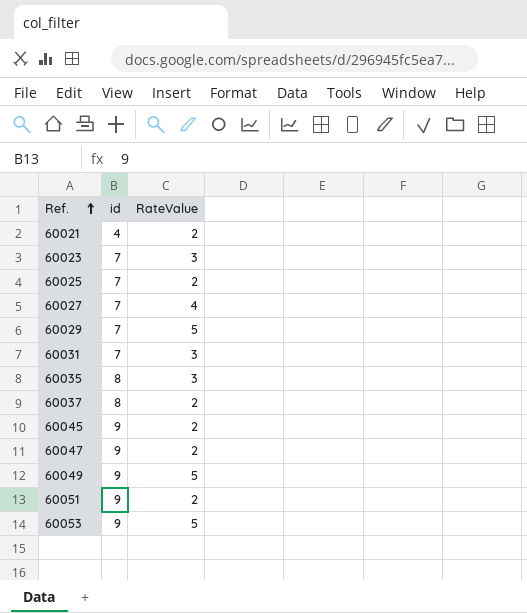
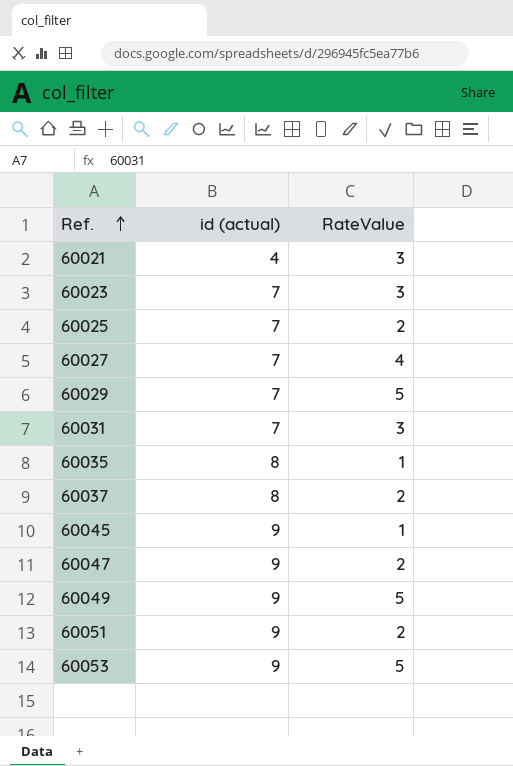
column name: id -> id (actual)
60021 | RateValue: 2 -> 3
60035 | RateValue: 3 -> 1
60045 | RateValue: 2 -> 1

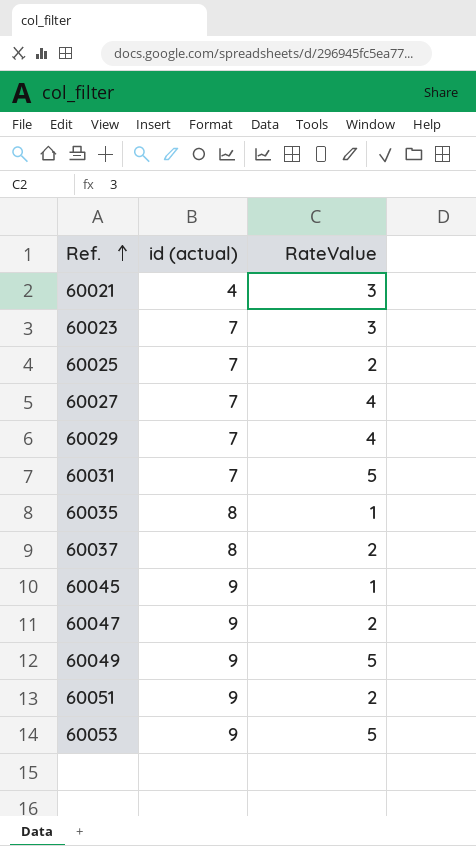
60029 | RateValue: 5 -> 4
60031 | RateValue: 3 -> 5

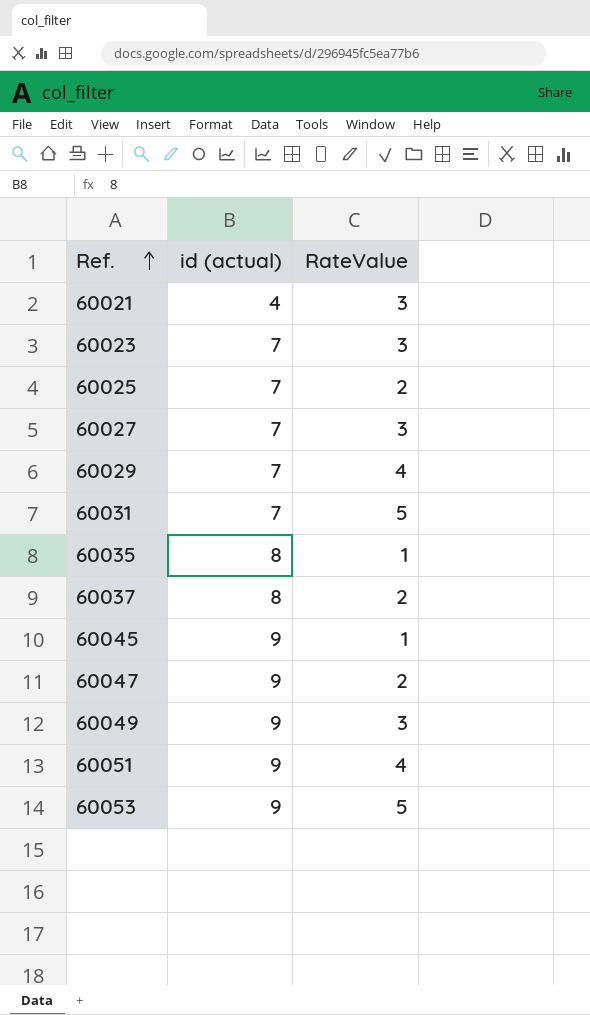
60027 | RateValue: 4 -> 3
60049 | RateValue: 5 -> 3
60051 | RateValue: 2 -> 4

